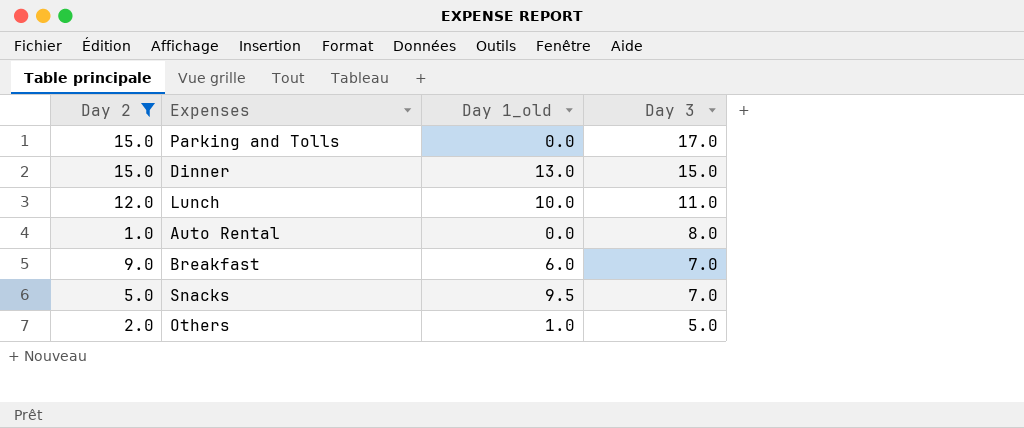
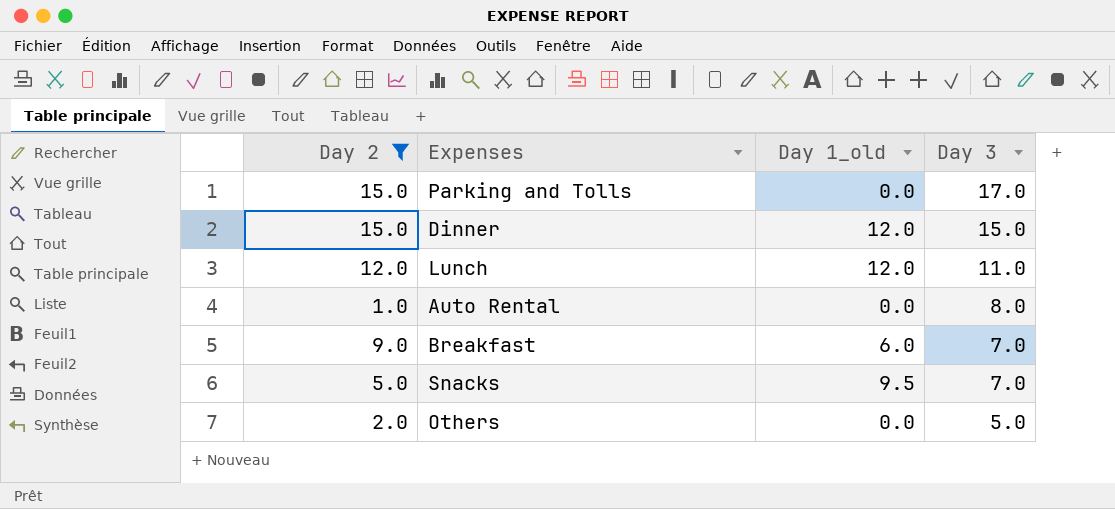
Dinner | Day 1_old: 13.0 -> 12.0
Lunch | Day 1_old: 10.0 -> 12.0
Others | Day 1_old: 1.0 -> 0.0

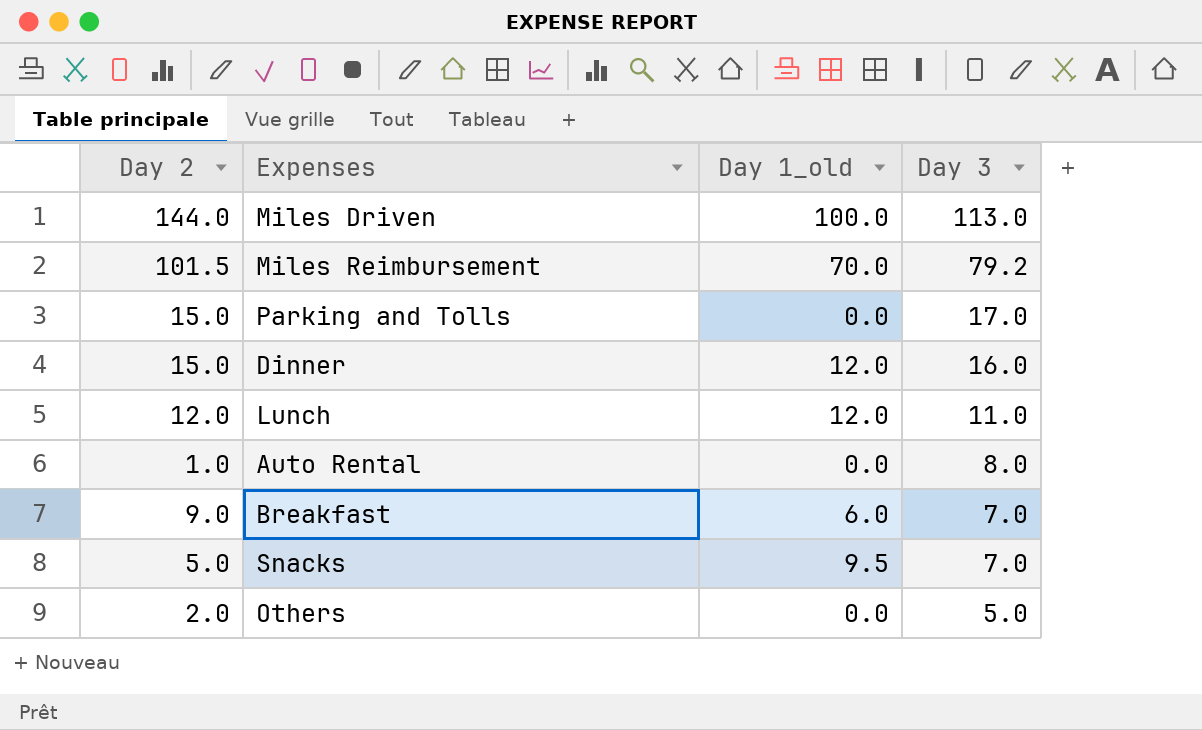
filter: Day 2 <= 15.0 -> none
Dinner | Day 3: 15.0 -> 16.0

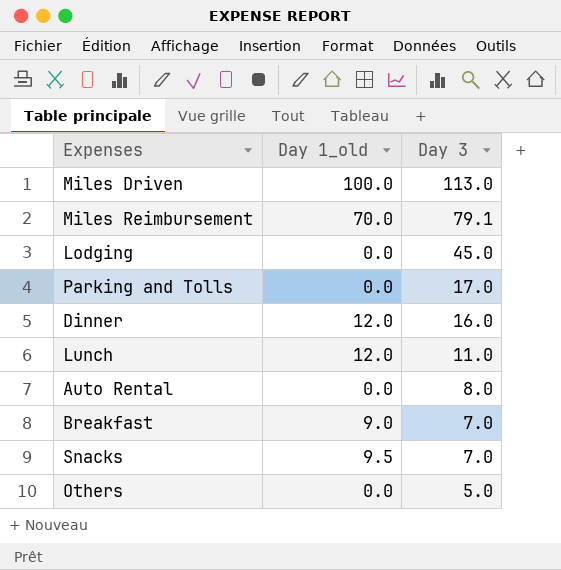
column Day 2 | position: 1 -> none
Miles Reimbursement | Day 3: 79.2 -> 79.1
row Lodging: none -> 0.0 | 45.0
Breakfast | Day 1_old: 6.0 -> 9.0

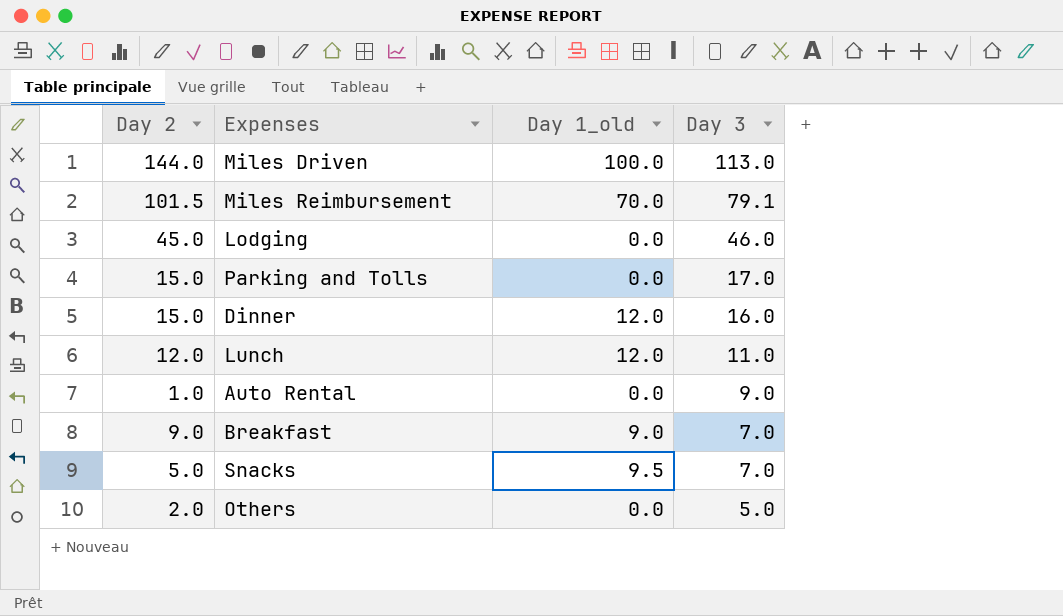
column Day 2 | position: none -> 1
Lodging | Day 3: 45.0 -> 46.0
Auto Rental | Day 3: 8.0 -> 9.0

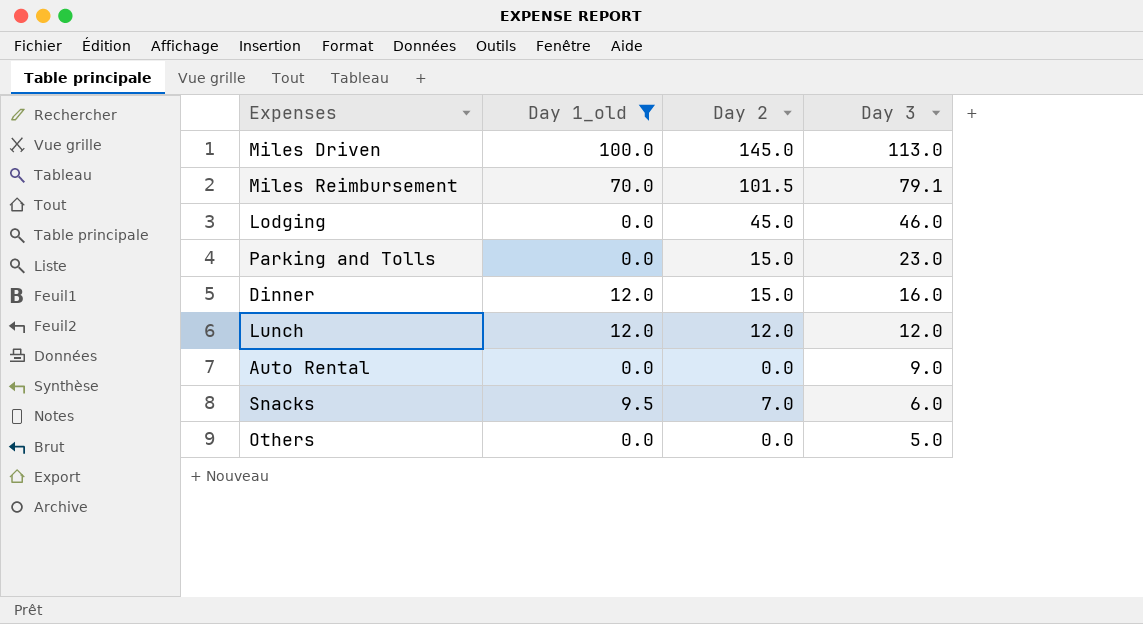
filter: none -> Day 1_old != 9.0
column Day 2 | position: 1 -> 3
Miles Driven | Day 2: 144.0 -> 145.0
Parking and Tolls | Day 3: 17.0 -> 23.0
Lunch | Day 3: 11.0 -> 12.0
Auto Rental | Day 2: 1.0 -> 0.0
Snacks | Day 2: 5.0 -> 7.0
Snacks | Day 3: 7.0 -> 6.0
Others | Day 2: 2.0 -> 0.0

